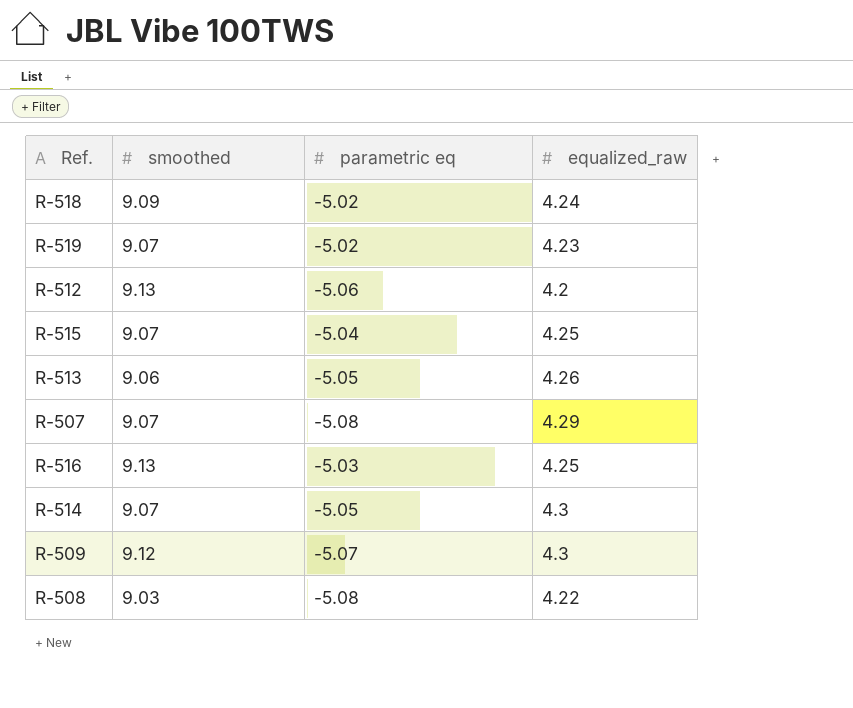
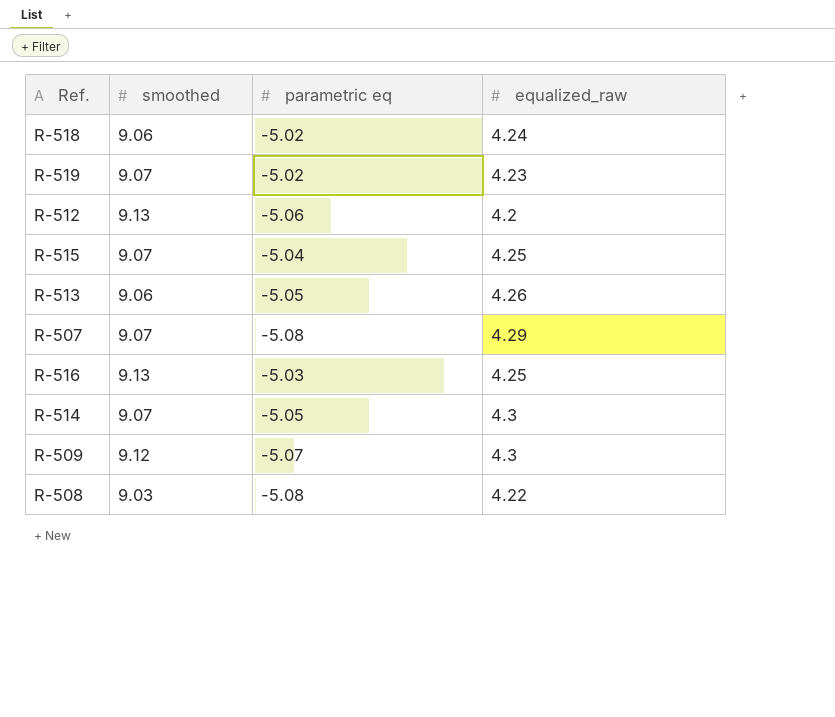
R-518 | smoothed: 9.09 -> 9.06

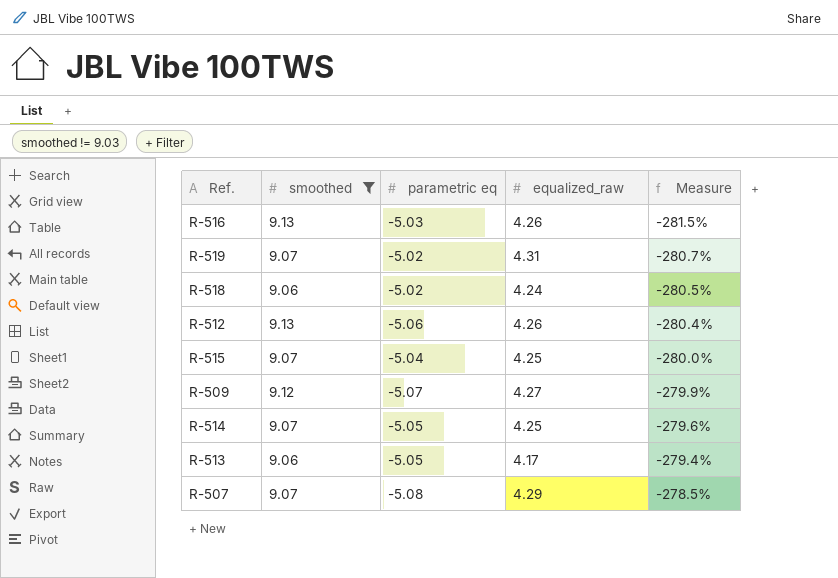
filter: none -> smoothed != 9.03
row order: none -> Measure ascending
column Measure | formula: none -> ([smoothed] - [parametric eq]) / [parametric eq]
R-516 | equalized_raw: 4.25 -> 4.26
R-519 | equalized_raw: 4.23 -> 4.31
R-512 | equalized_raw: 4.2 -> 4.26
R-509 | equalized_raw: 4.3 -> 4.27
R-514 | equalized_raw: 4.3 -> 4.25
R-513 | equalized_raw: 4.26 -> 4.17

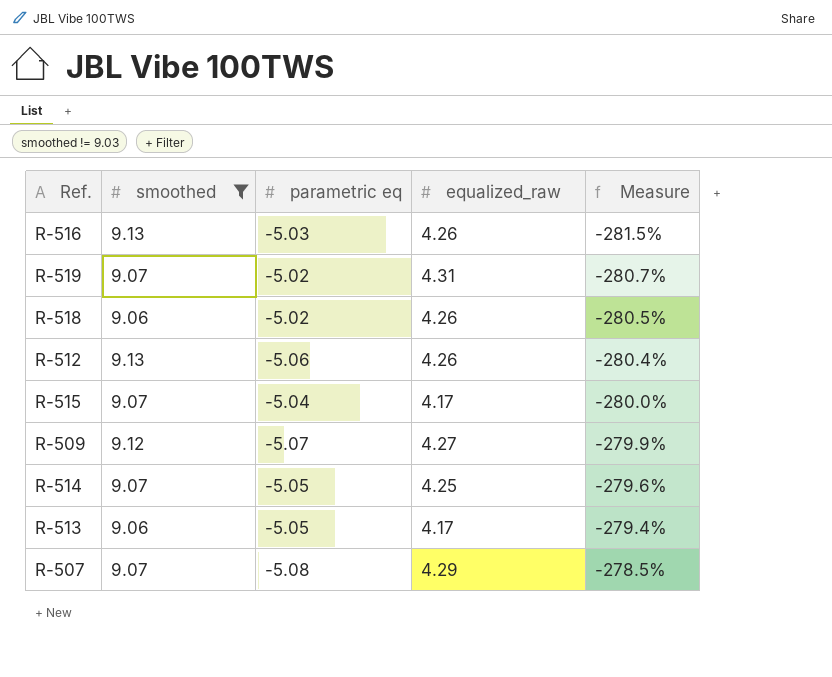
R-518 | equalized_raw: 4.24 -> 4.26
R-515 | equalized_raw: 4.25 -> 4.17

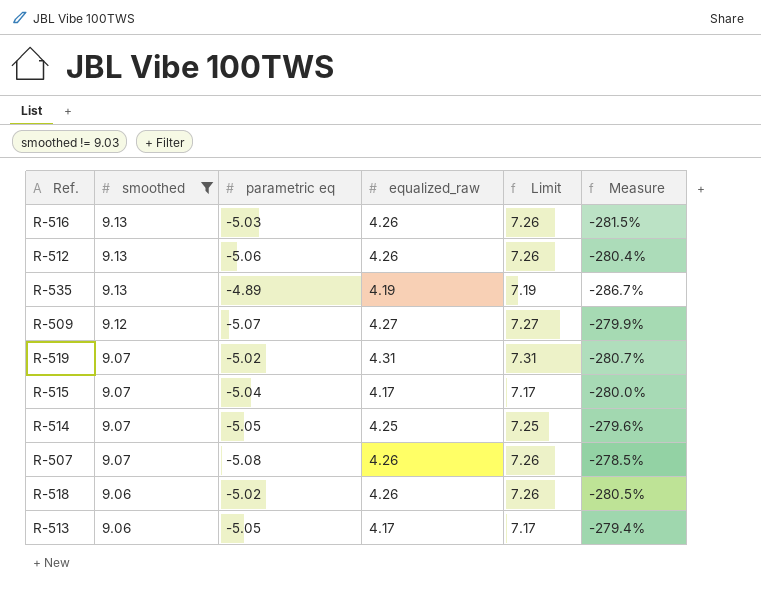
row order: Measure ascending -> smoothed descending
column Limit | formula: none -> [equalized_raw] + 3
row R-535: none -> 9.13 | -4.89 | 4.19 | 7.19 | -286.7%
R-507 | equalized_raw: 4.29 -> 4.26

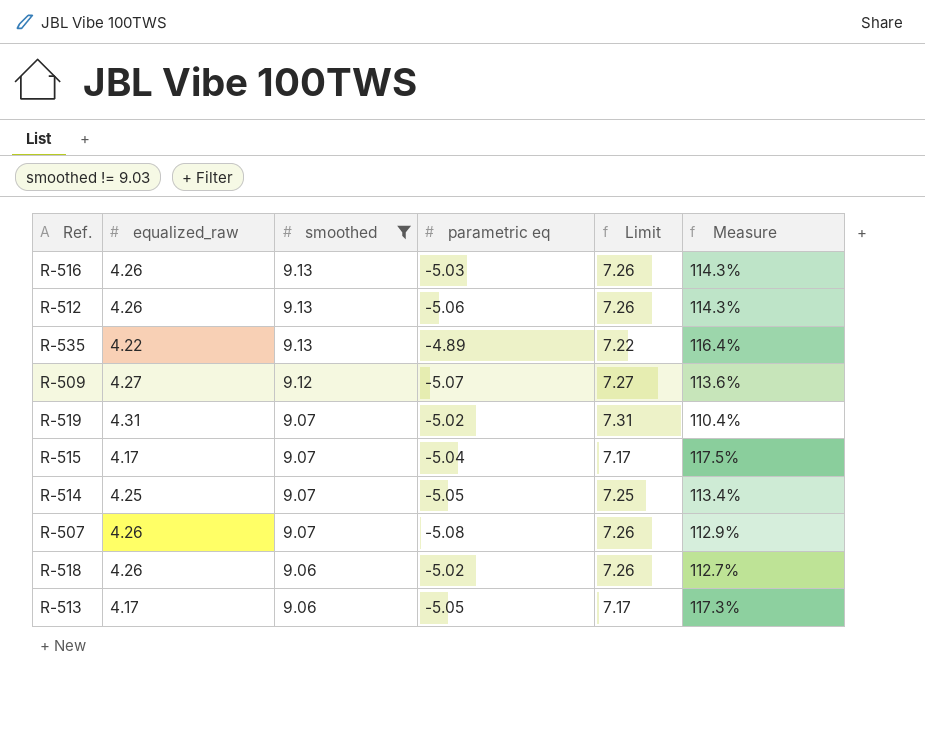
column equalized_raw | position: 4 -> 2
column Measure | formula: ([smoothed] - [parametric eq]) / [parametric eq] -> ([smoothed] - [equalized_raw]) / [equalized_raw]
R-535 | equalized_raw: 4.19 -> 4.22
R-535 | Limit: 7.19 -> 7.22

